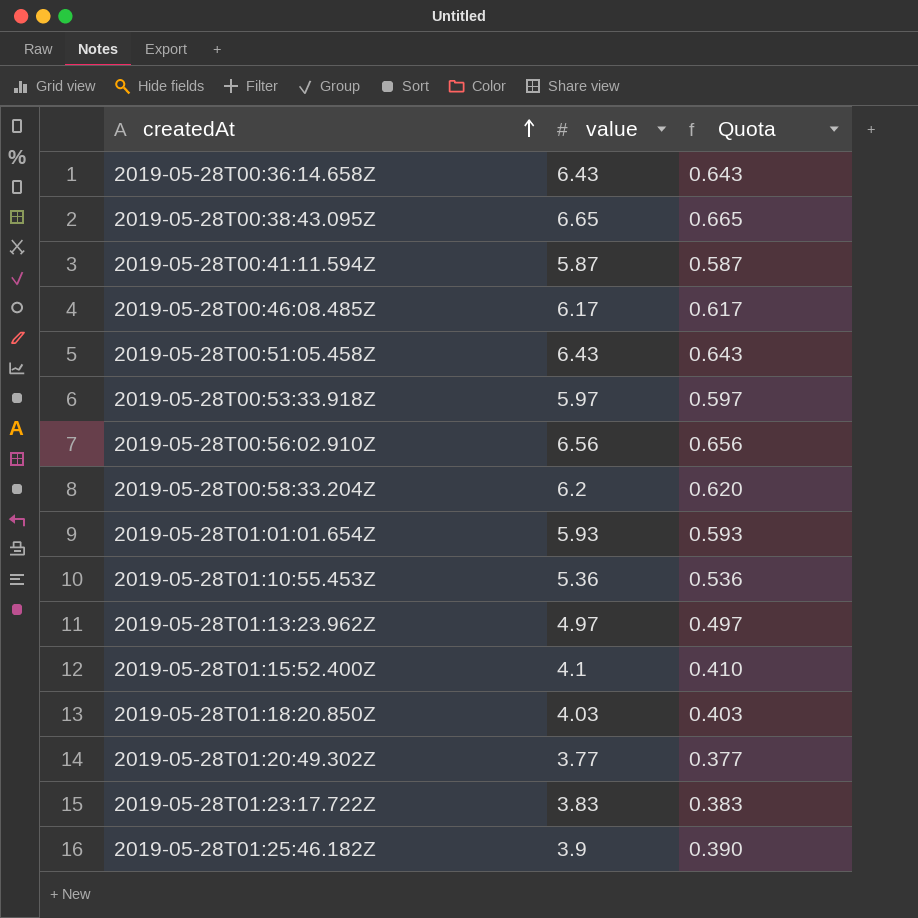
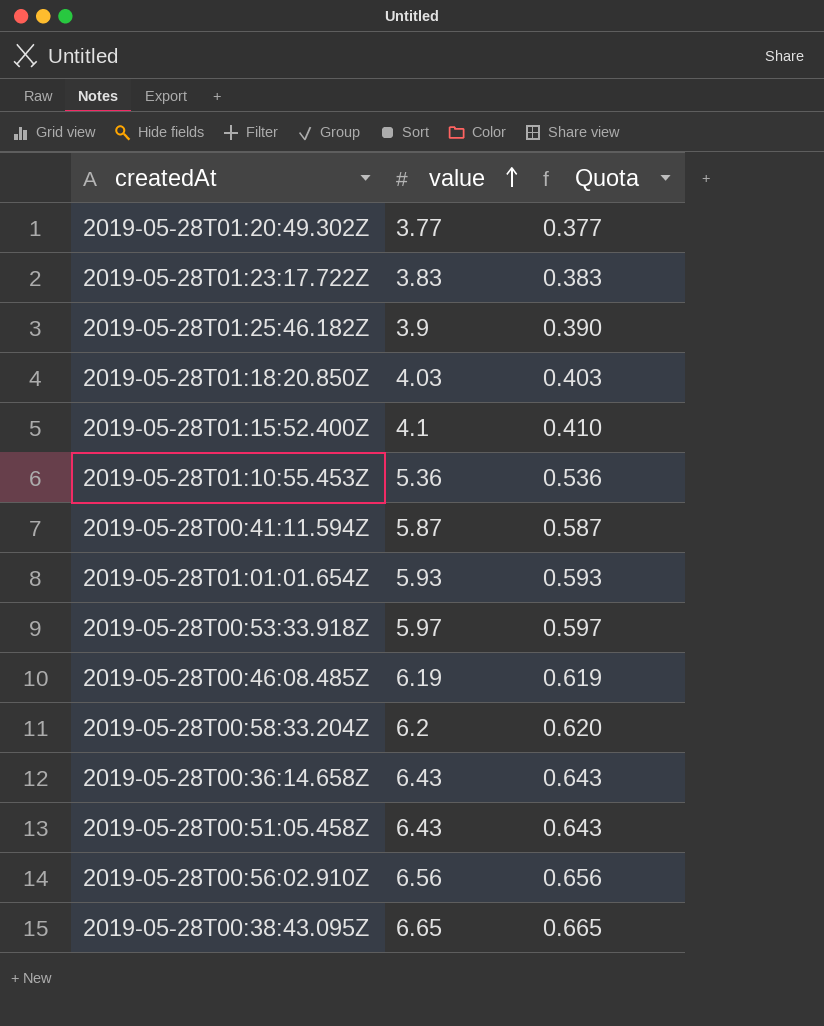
row order: createdAt ascending -> value ascending
row 2019-05-28T01:13:23.962Z: 4.97 | 0.497 -> none
2019-05-28T00:46:08.485Z | value: 6.17 -> 6.19
2019-05-28T00:46:08.485Z | Quota: 0.617 -> 0.619

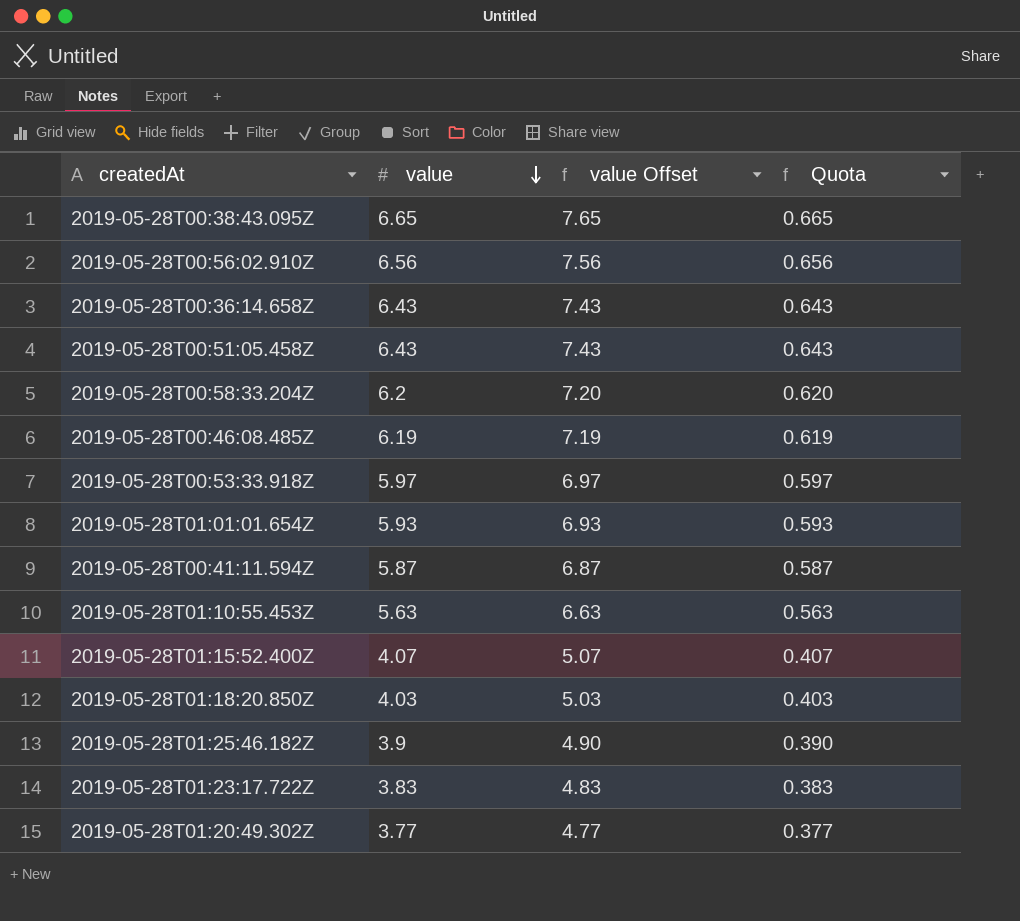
row order: value ascending -> value descending
column value Offset | formula: none -> [value] + 1
2019-05-28T01:10:55.453Z | value: 5.36 -> 5.63
2019-05-28T01:10:55.453Z | Quota: 0.536 -> 0.563
2019-05-28T01:15:52.400Z | value: 4.1 -> 4.07
2019-05-28T01:15:52.400Z | Quota: 0.410 -> 0.407

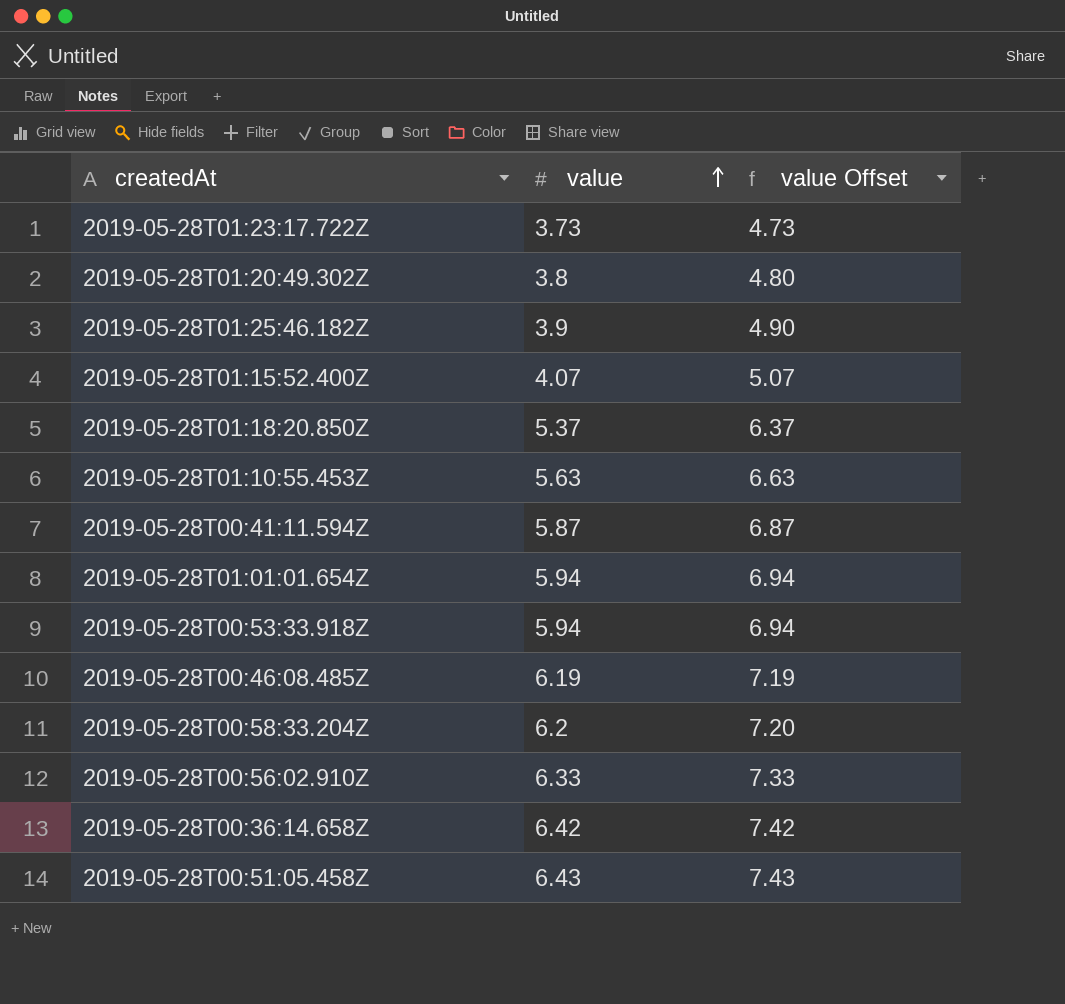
row order: value descending -> value ascending
column Quota | formula: [value] * 0.1 -> none
row 2019-05-28T00:38:43.095Z: 6.65 | 7.65 | 0.665 -> none
2019-05-28T01:23:17.722Z | value: 3.83 -> 3.73
2019-05-28T01:23:17.722Z | value Offset: 4.83 -> 4.73
2019-05-28T01:20:49.302Z | value: 3.77 -> 3.8
2019-05-28T01:20:49.302Z | value Offset: 4.77 -> 4.80
2019-05-28T01:18:20.850Z | value: 4.03 -> 5.37
2019-05-28T01:18:20.850Z | value Offset: 5.03 -> 6.37
2019-05-28T01:01:01.654Z | value: 5.93 -> 5.94
2019-05-28T01:01:01.654Z | value Offset: 6.93 -> 6.94
2019-05-28T00:53:33.918Z | value: 5.97 -> 5.94
2019-05-28T00:53:33.918Z | value Offset: 6.97 -> 6.94
2019-05-28T00:56:02.910Z | value: 6.56 -> 6.33
2019-05-28T00:56:02.910Z | value Offset: 7.56 -> 7.33
2019-05-28T00:36:14.658Z | value: 6.43 -> 6.42
2019-05-28T00:36:14.658Z | value Offset: 7.43 -> 7.42

